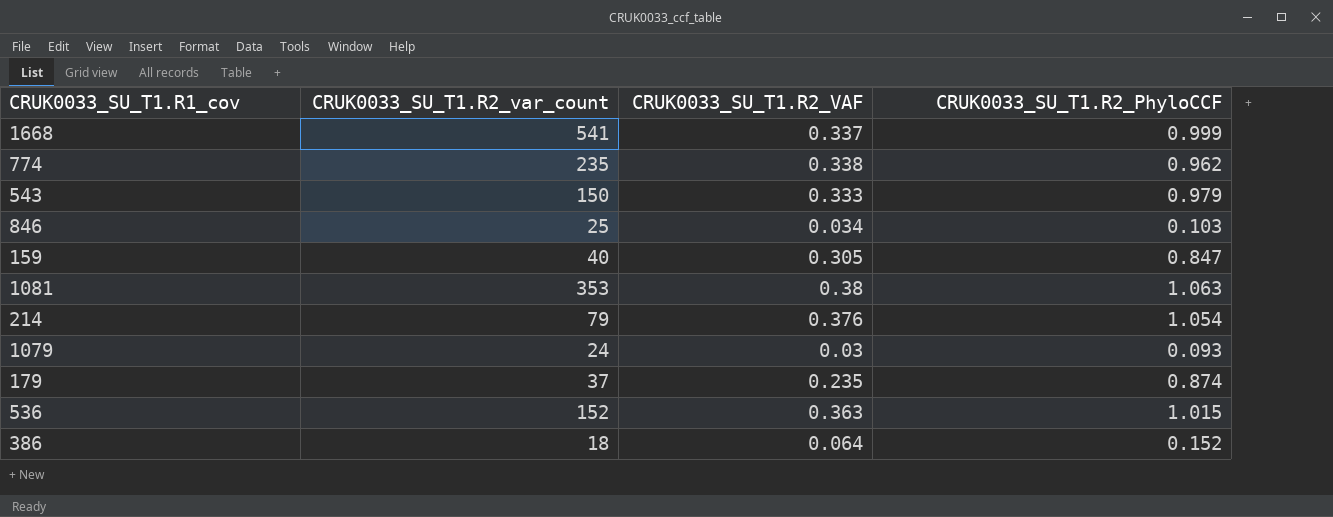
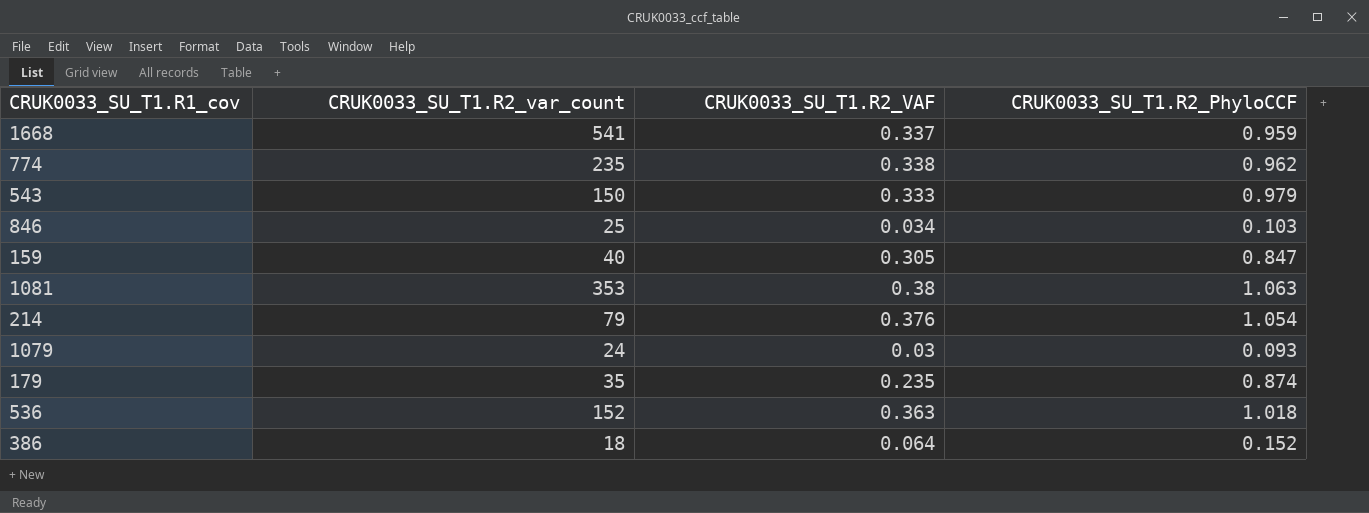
1668 | CRUK0033_SU_T1.R2_PhyloCCF: 0.999 -> 0.959
179 | CRUK0033_SU_T1.R2_var_count: 37 -> 35
536 | CRUK0033_SU_T1.R2_PhyloCCF: 1.015 -> 1.018

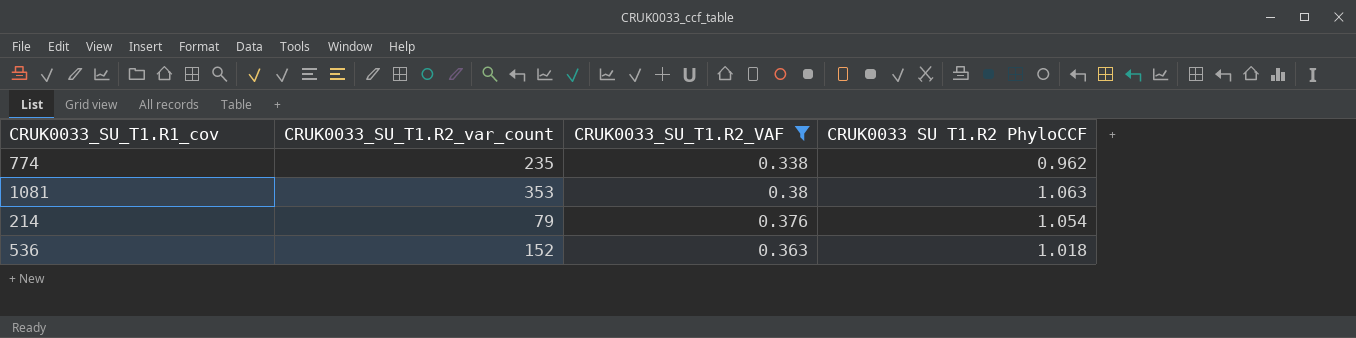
filter: none -> CRUK0033_SU_T1.R2_VAF >= 0.338
column name: CRUK0033_SU_T1.R2_PhyloCCF -> CRUK0033 SU T1.R2 PhyloCCF

